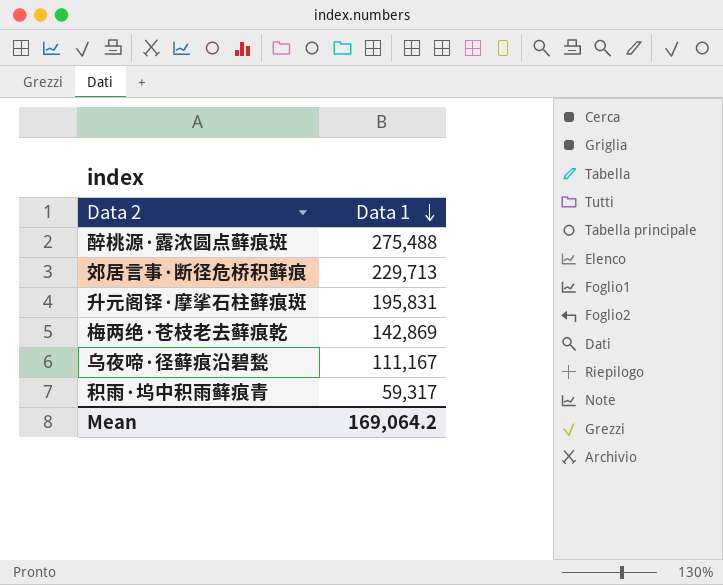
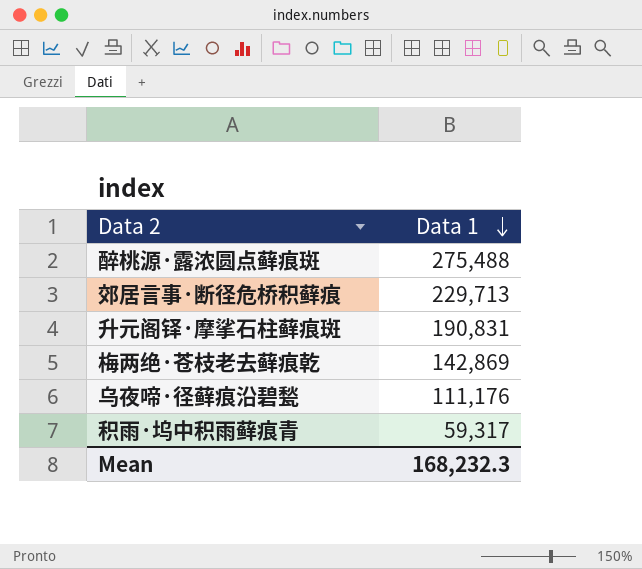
升元阁铎·摩挲石柱藓痕斑 | Data 1: 195,831 -> 190,831
乌夜啼·径藓痕沿碧甃 | Data 1: 111,167 -> 111,176
Mean | Data 1: 169,064.2 -> 168,232.3

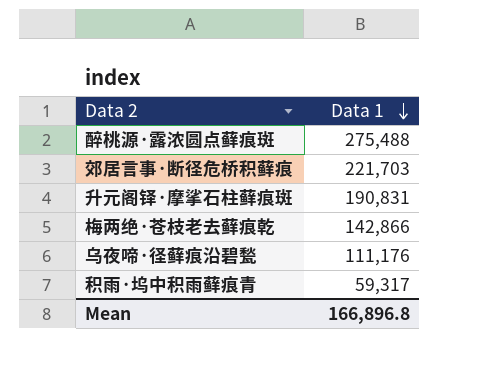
郊居言事·断径危桥积藓痕 | Data 1: 229,713 -> 221,703
梅两绝·苍枝老去藓痕乾 | Data 1: 142,869 -> 142,866
Mean | Data 1: 168,232.3 -> 166,896.8

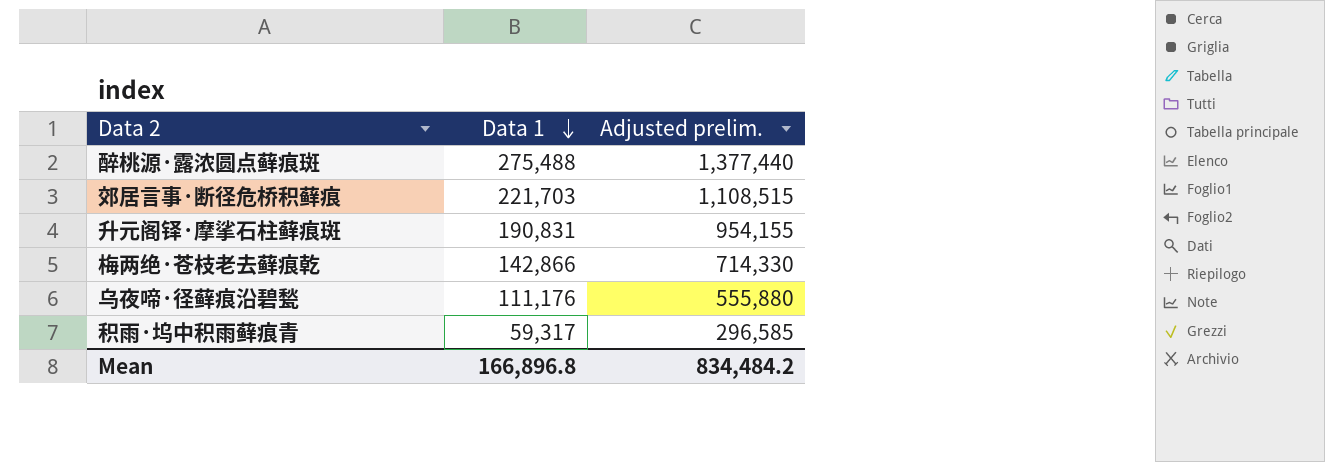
column Adjusted prelim. | formula: none -> [Data 1] * 5

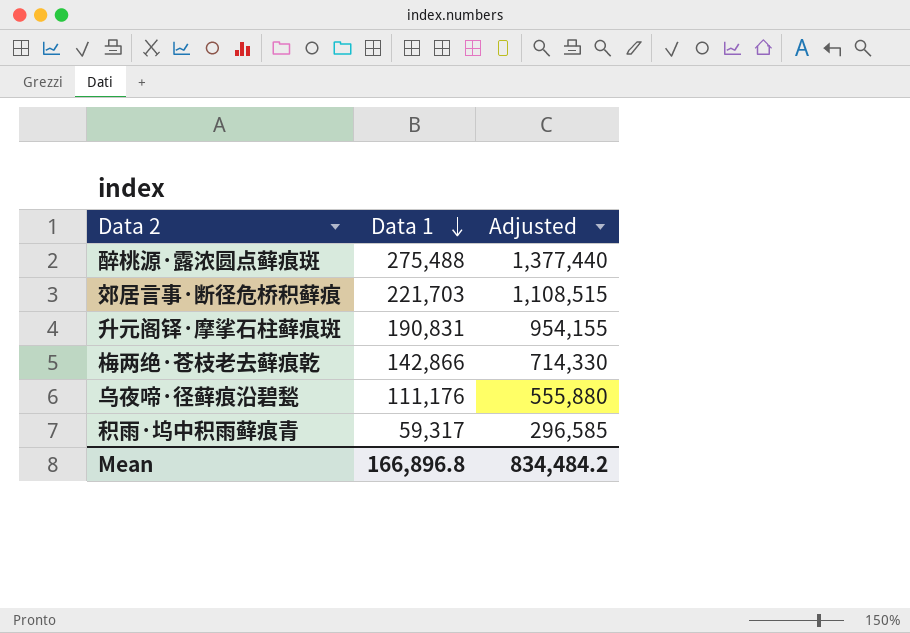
column name: Adjusted prelim. -> Adjusted

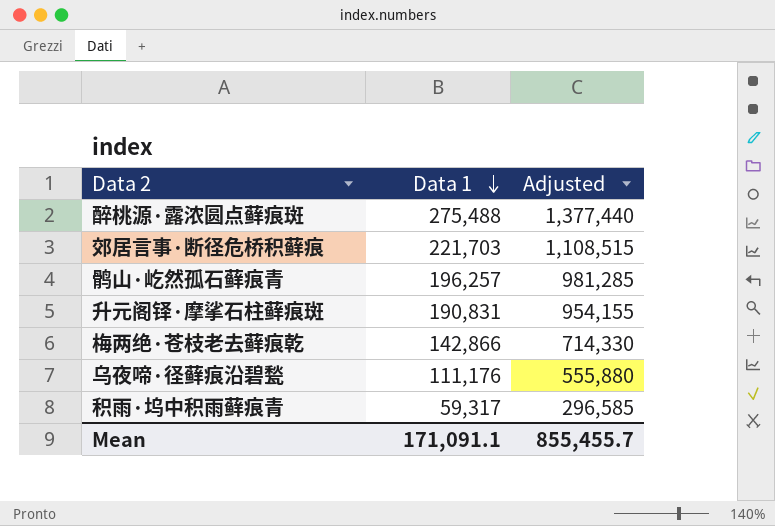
row 鹘山·屹然孤石藓痕青: none -> 196,257 | 981,285
Mean | Data 1: 166,896.8 -> 171,091.1
Mean | Adjusted: 834,484.2 -> 855,455.7

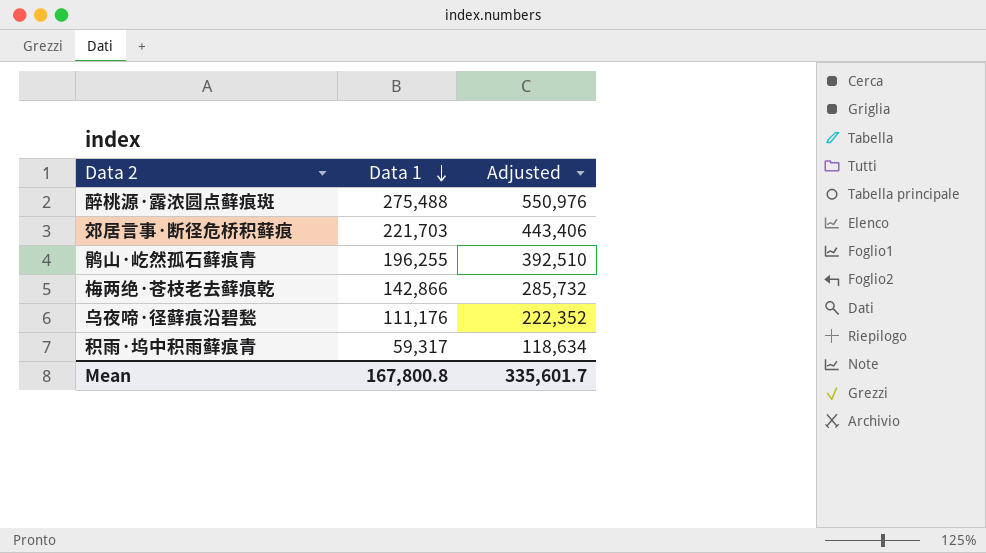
column Adjusted | formula: [Data 1] * 5 -> [Data 1] * 2
row 升元阁铎·摩挲石柱藓痕斑: 190,831 | 954,155 -> none
鹘山·屹然孤石藓痕青 | Data 1: 196,257 -> 196,255
Mean | Data 1: 171,091.1 -> 167,800.8
Mean | Adjusted: 855,455.7 -> 335,601.7

